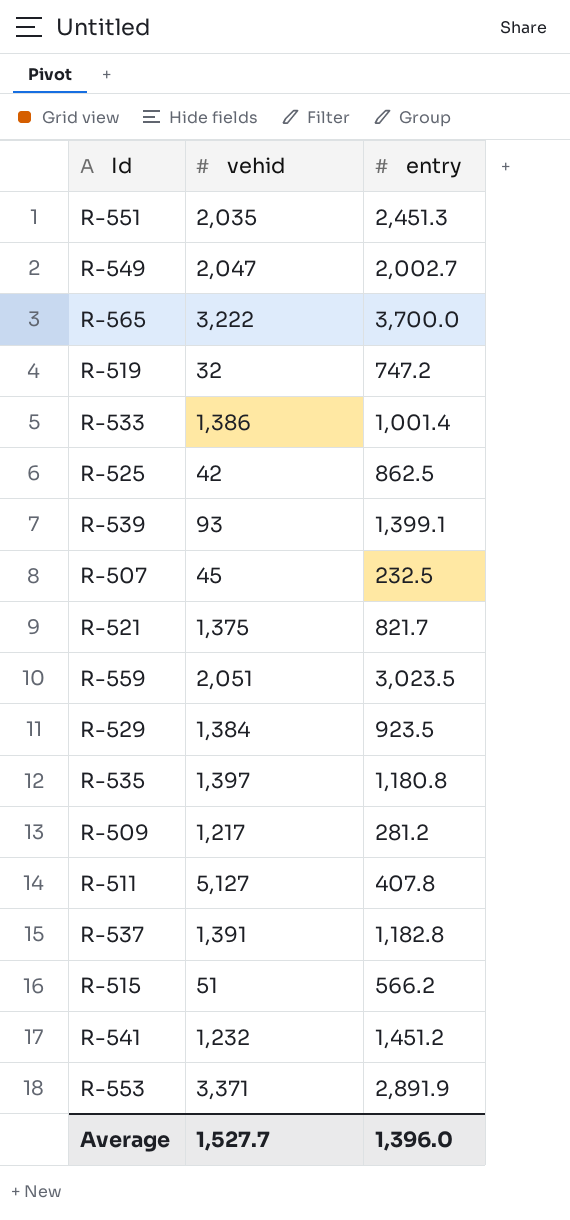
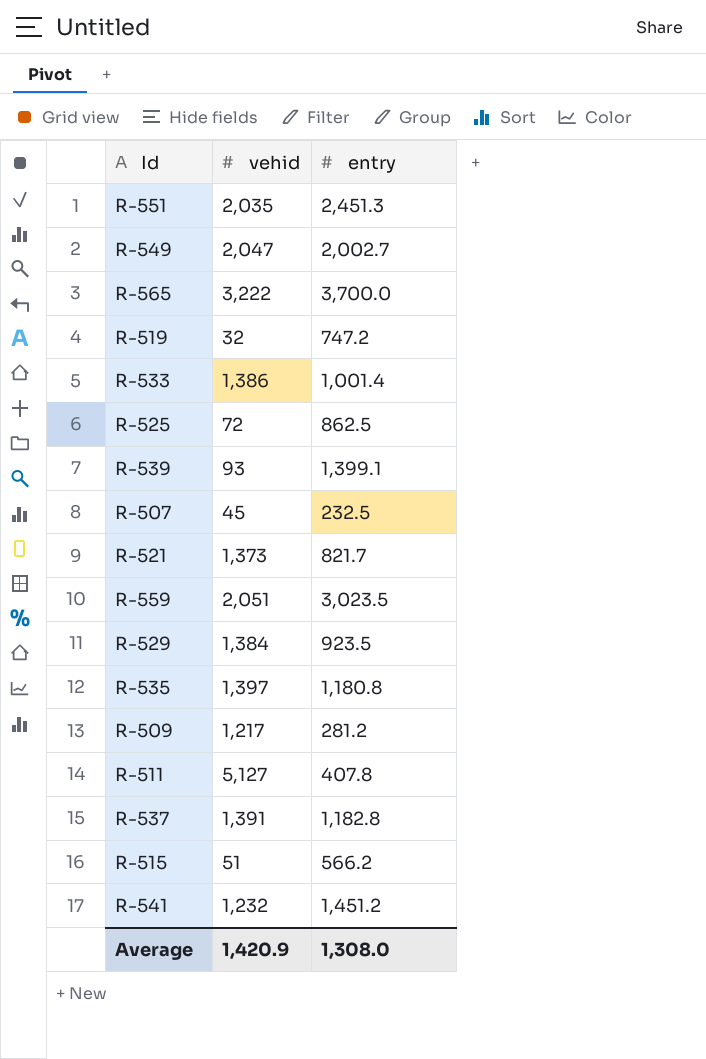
row R-553: 3,371 | 2,891.9 -> none
R-525 | vehid: 42 -> 72
R-521 | vehid: 1,375 -> 1,373
Average | vehid: 1,527.7 -> 1,420.9
Average | entry: 1,396.0 -> 1,308.0

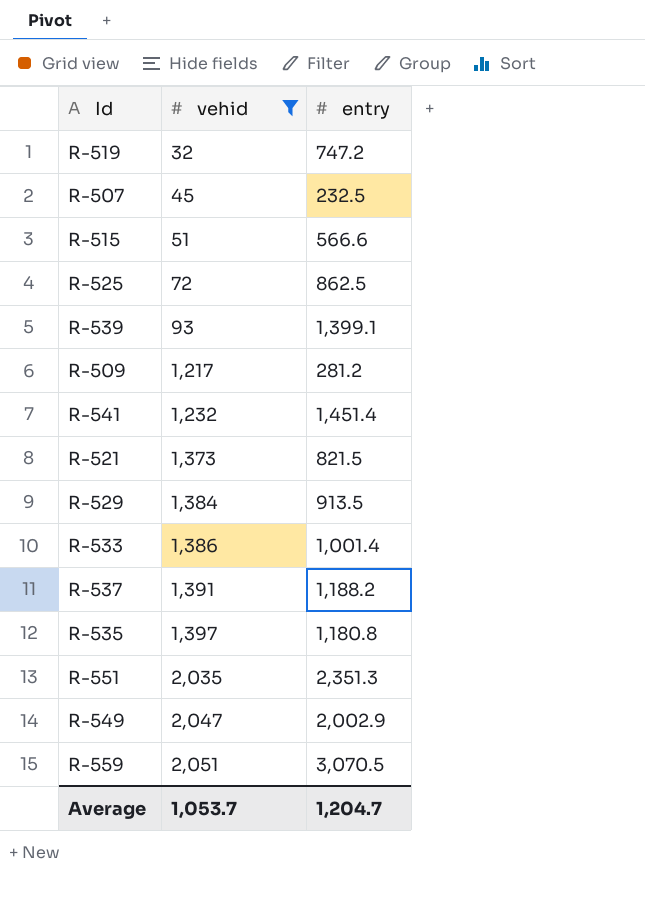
filter: none -> vehid <= 2,051
row order: none -> vehid ascending
R-515 | entry: 566.2 -> 566.6
R-541 | entry: 1,451.2 -> 1,451.4
R-521 | entry: 821.7 -> 821.5
R-529 | entry: 923.5 -> 913.5
R-537 | entry: 1,182.8 -> 1,188.2
R-551 | entry: 2,451.3 -> 2,351.3
R-549 | entry: 2,002.7 -> 2,002.9
R-559 | entry: 3,023.5 -> 3,070.5
Average | vehid: 1,420.9 -> 1,053.7
Average | entry: 1,308.0 -> 1,204.7

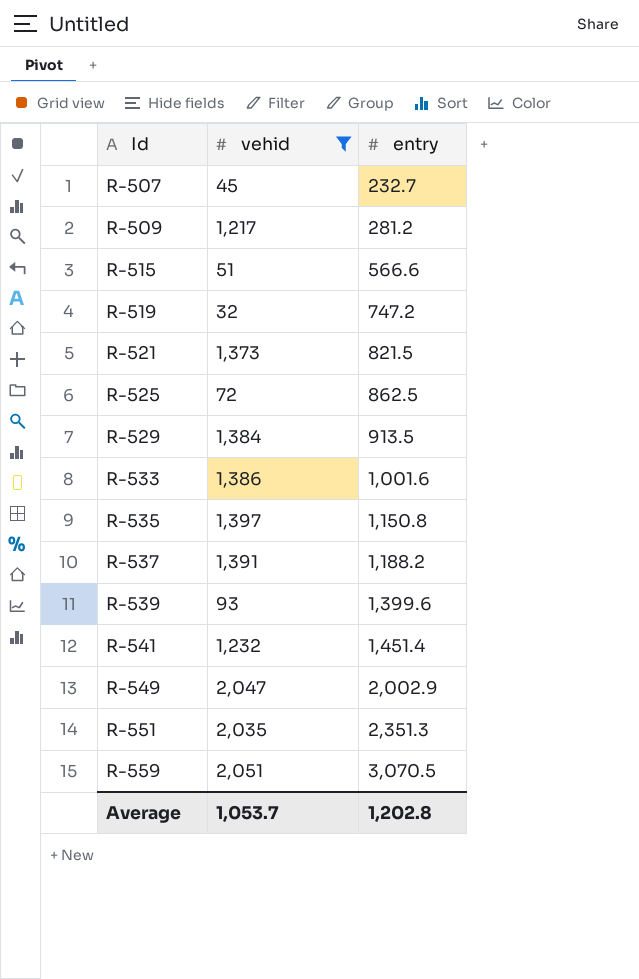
row order: vehid ascending -> Id ascending
R-507 | entry: 232.5 -> 232.7
R-533 | entry: 1,001.4 -> 1,001.6
R-535 | entry: 1,180.8 -> 1,150.8
R-539 | entry: 1,399.1 -> 1,399.6
Average | entry: 1,204.7 -> 1,202.8

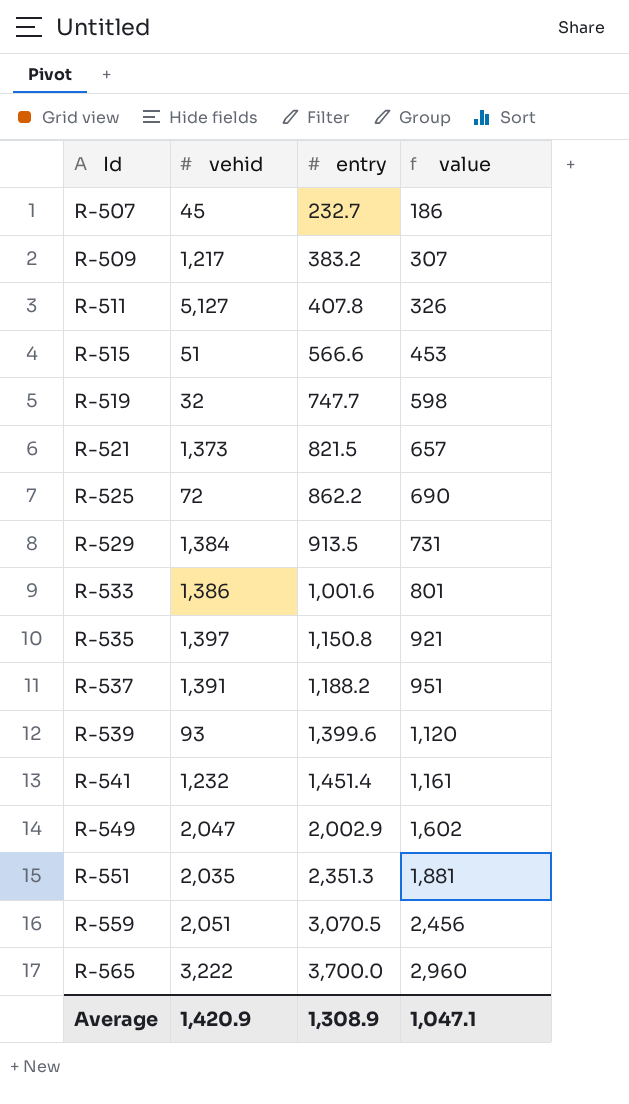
filter: vehid <= 2,051 -> none
column value | formula: none -> [entry] * 0.8
R-509 | entry: 281.2 -> 383.2
R-519 | entry: 747.2 -> 747.7
R-525 | entry: 862.5 -> 862.2
Average | vehid: 1,053.7 -> 1,420.9
Average | entry: 1,202.8 -> 1,308.9

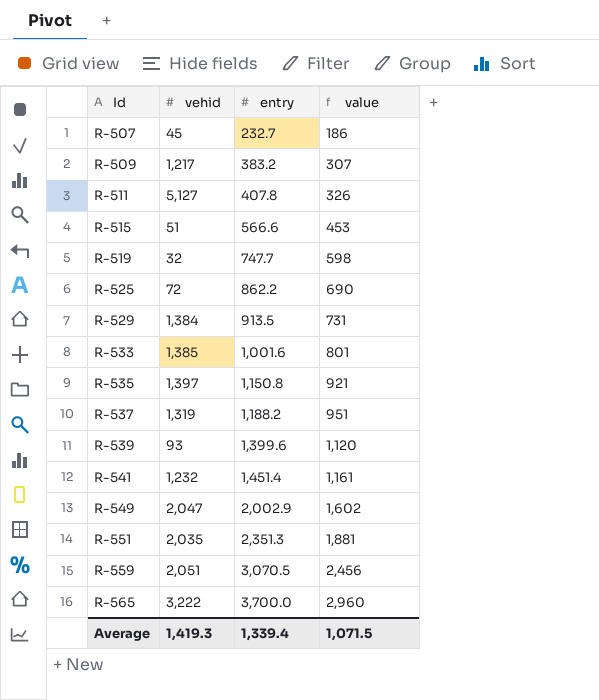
row R-521: 1,373 | 821.5 | 657 -> none
R-533 | vehid: 1,386 -> 1,385
R-537 | vehid: 1,391 -> 1,319
Average | vehid: 1,420.9 -> 1,419.3
Average | entry: 1,308.9 -> 1,339.4
Average | value: 1,047.1 -> 1,071.5

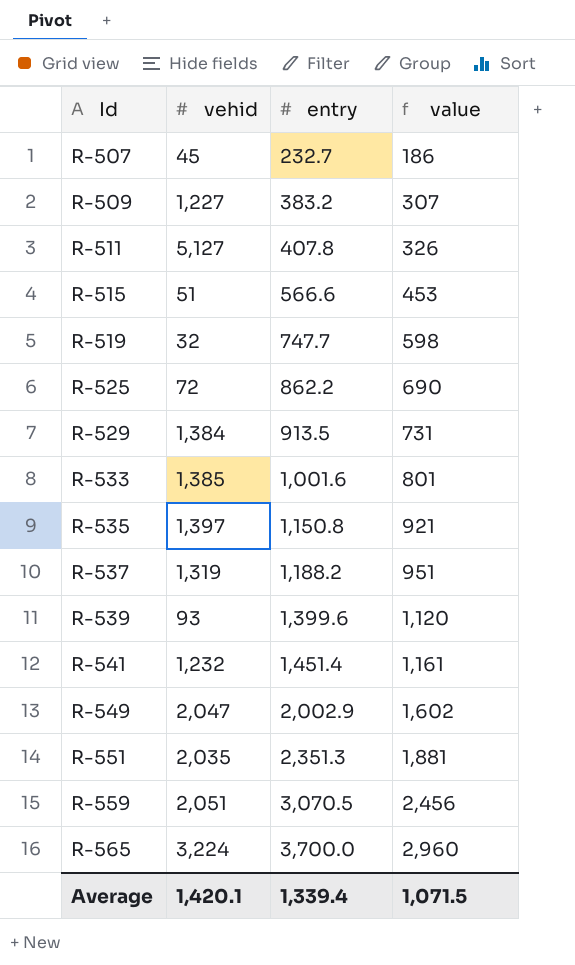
R-509 | vehid: 1,217 -> 1,227
R-565 | vehid: 3,222 -> 3,224
Average | vehid: 1,419.3 -> 1,420.1

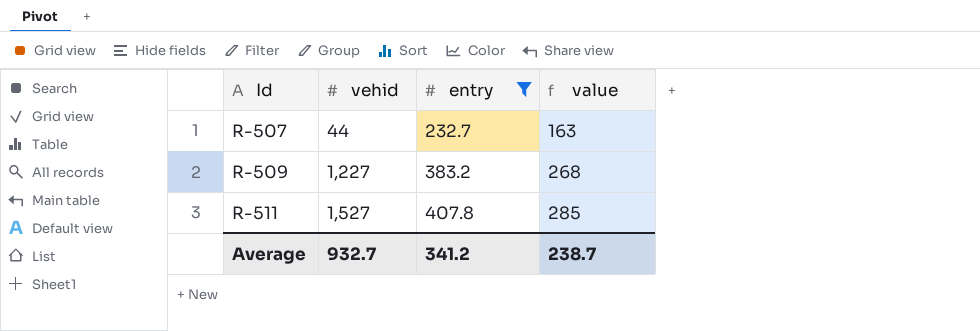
filter: none -> entry <= 407.8
column value | formula: [entry] * 0.8 -> [entry] * 0.7
R-507 | vehid: 45 -> 44
R-511 | vehid: 5,127 -> 1,527
Average | vehid: 1,420.1 -> 932.7
Average | entry: 1,339.4 -> 341.2
Average | value: 1,071.5 -> 238.7

